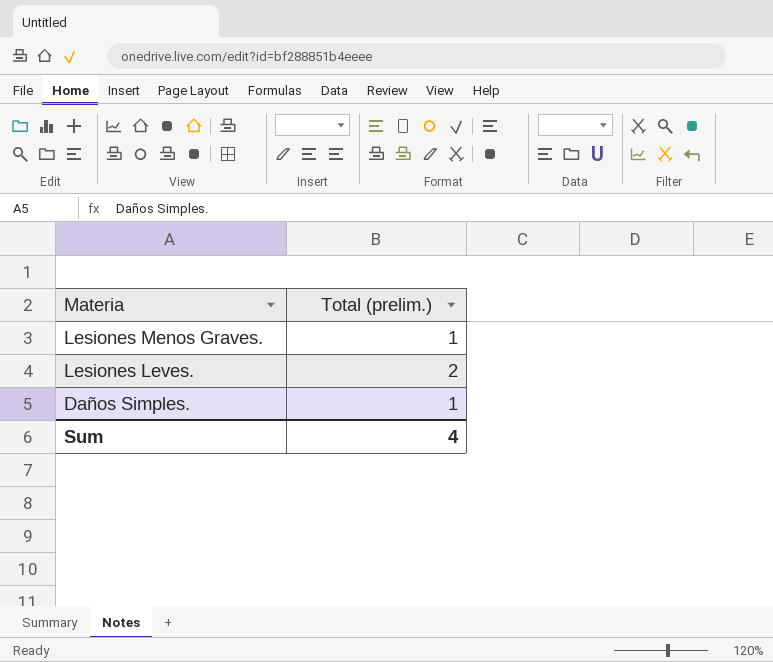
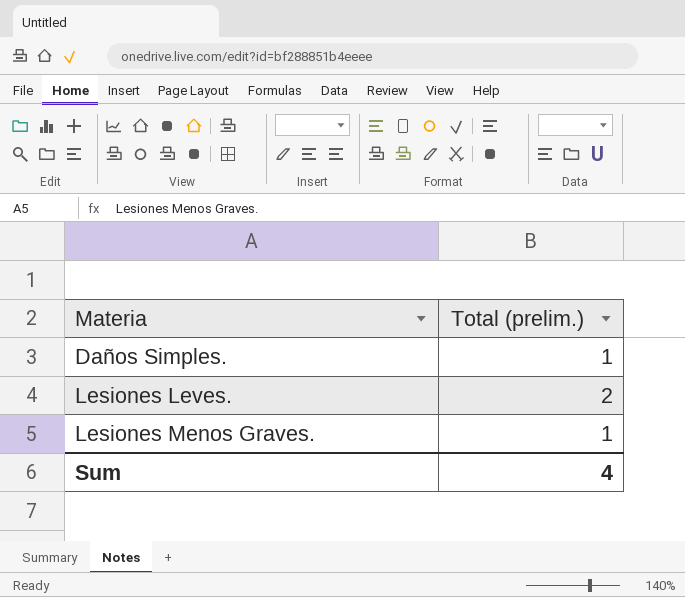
row order: Materia descending -> Materia ascending

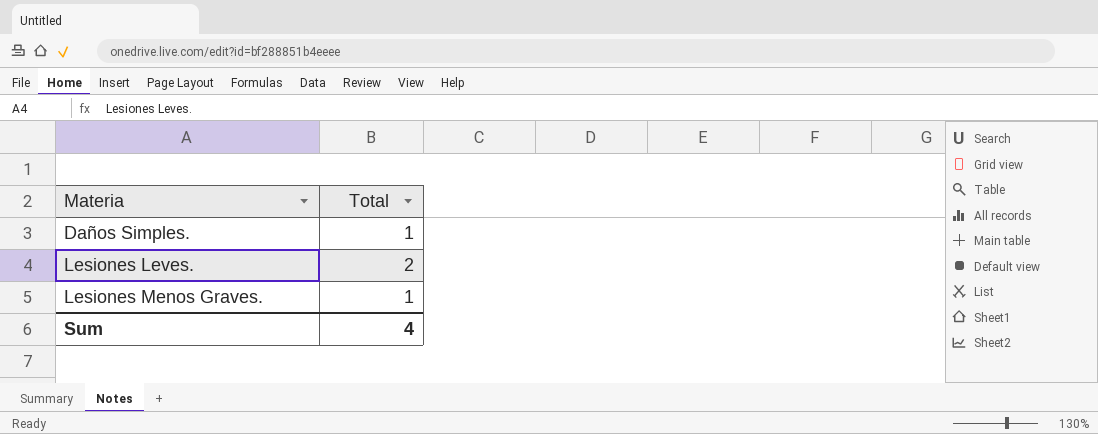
column name: Total (prelim.) -> Total

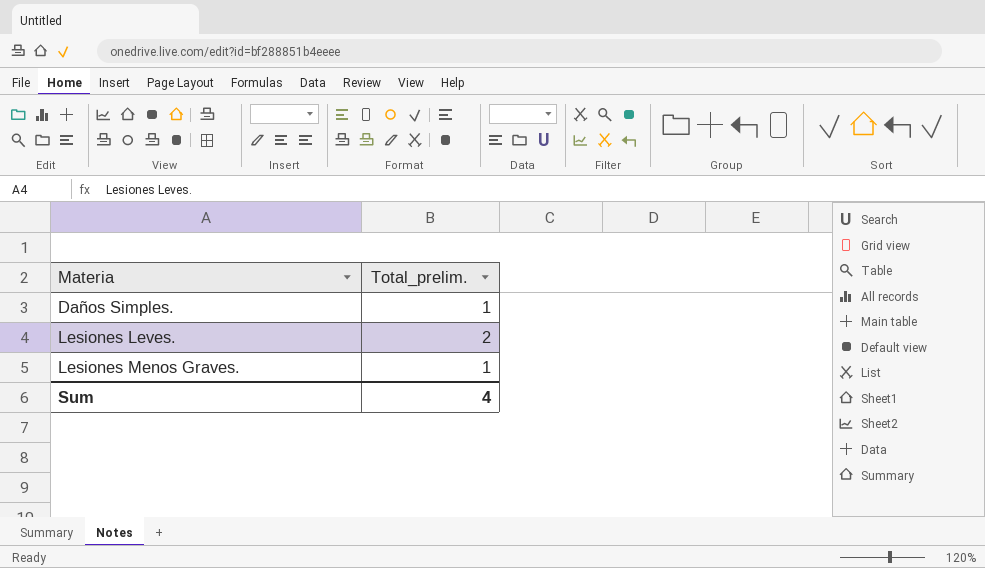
column name: Total -> Total_prelim.

